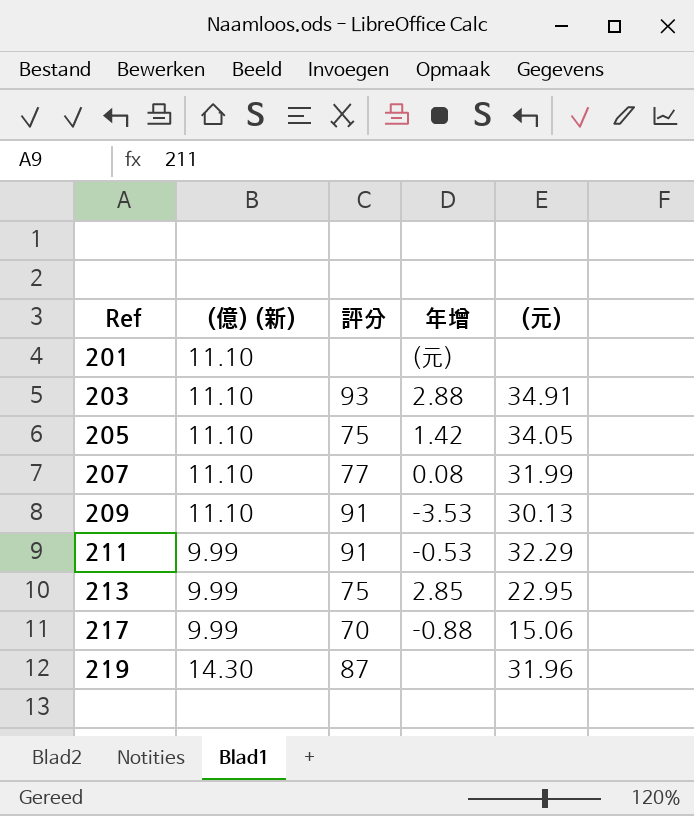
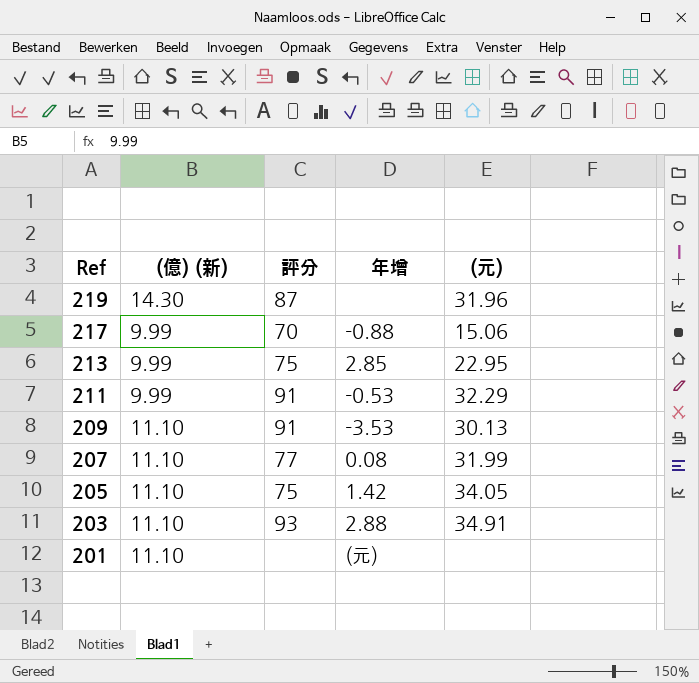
row order: Ref ascending -> Ref descending

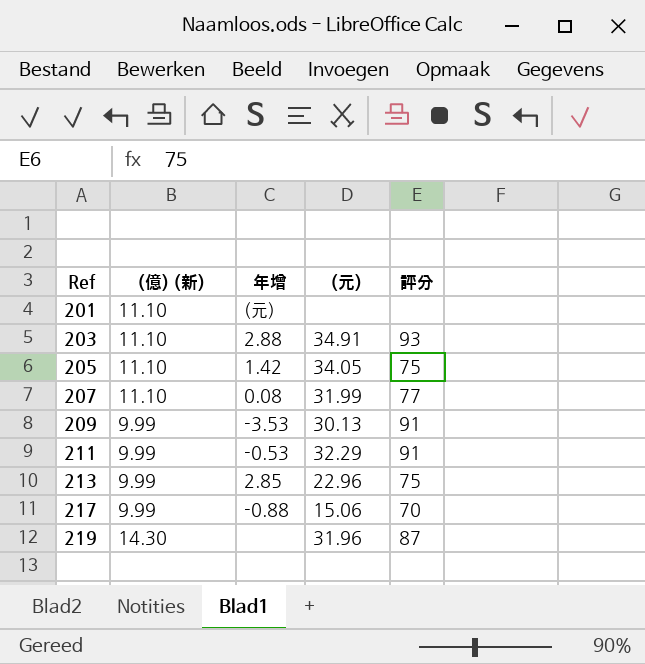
row order: Ref descending -> Ref ascending
column 評分 | position: 3 -> 5
209 | (億) (新): 11.10 -> 9.99
213 | (元): 22.95 -> 22.96

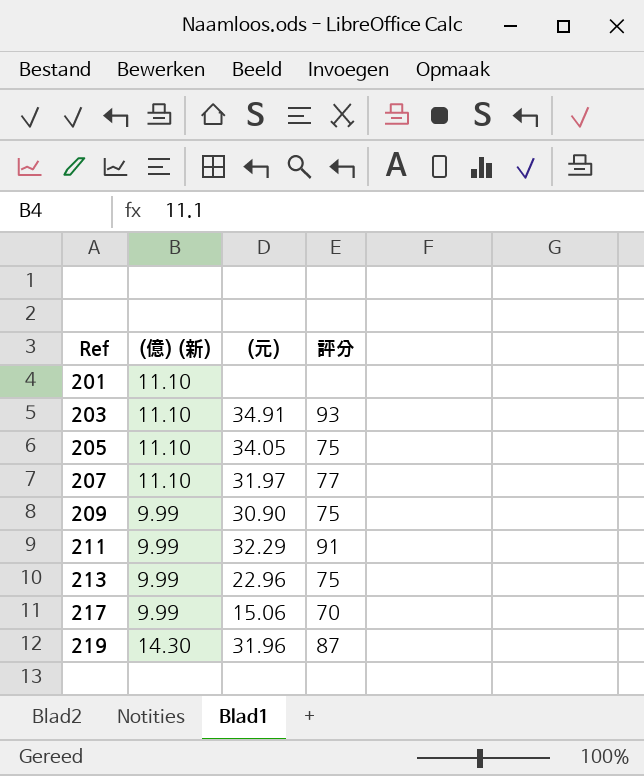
column 年增 | position: 3 -> none
207 | (元): 31.99 -> 31.97
209 | (元): 30.13 -> 30.90
209 | 評分: 91 -> 75

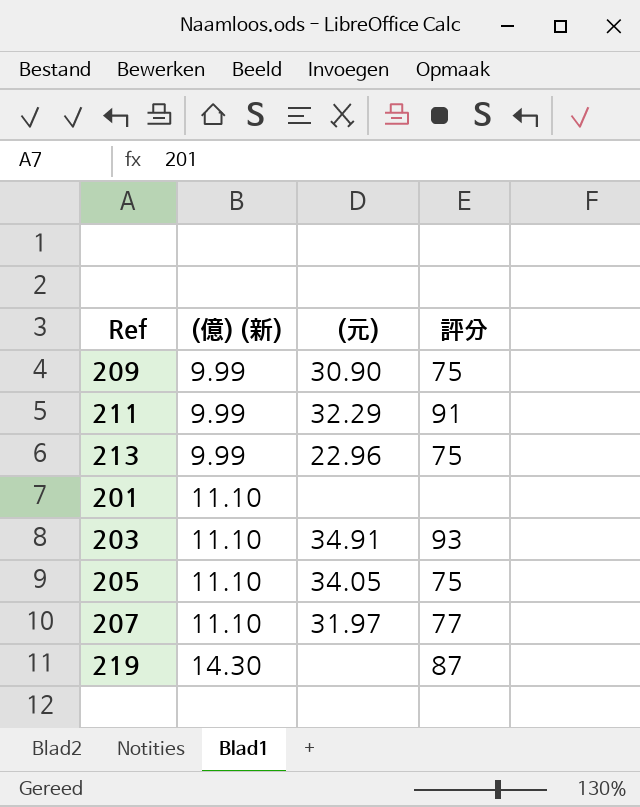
row order: Ref ascending -> (億) (新) ascending
row 217: 9.99 | 15.06 | 70 -> none
219 | (元): 31.96 -> none

